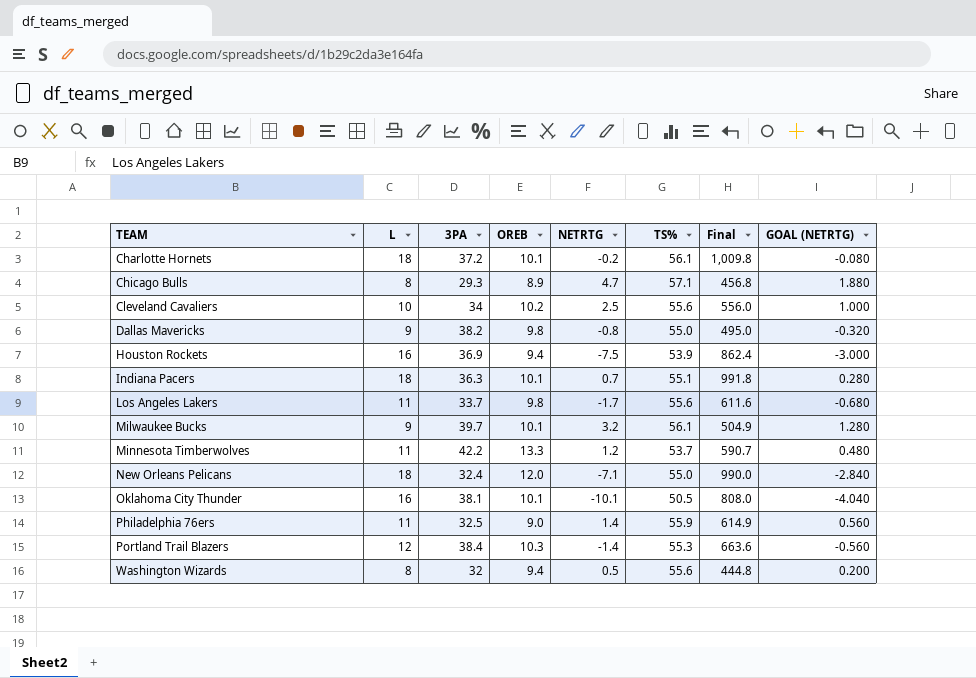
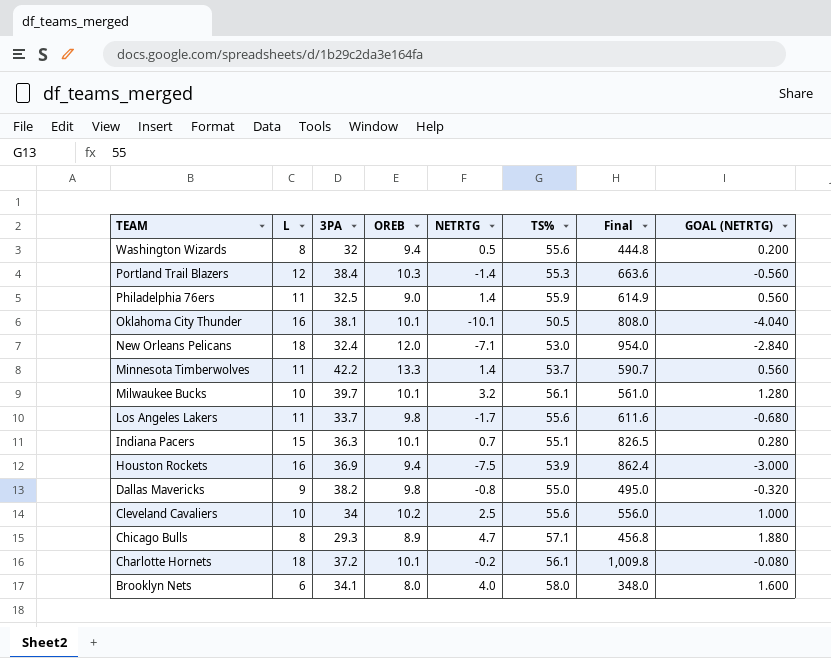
row order: TEAM ascending -> TEAM descending
New Orleans Pelicans | TS%: 55.0 -> 53.0
New Orleans Pelicans | Final: 990.0 -> 954.0
Minnesota Timberwolves | NETRTG: 1.2 -> 1.4
Minnesota Timberwolves | GOAL (NETRTG): 0.480 -> 0.560
Milwaukee Bucks | L: 9 -> 10
Milwaukee Bucks | Final: 504.9 -> 561.0
Indiana Pacers | L: 18 -> 15
Indiana Pacers | Final: 991.8 -> 826.5
row Brooklyn Nets: none -> 6 | 34.1 | 8.0 | 4.0 | 58.0 | 348.0 | 1.600

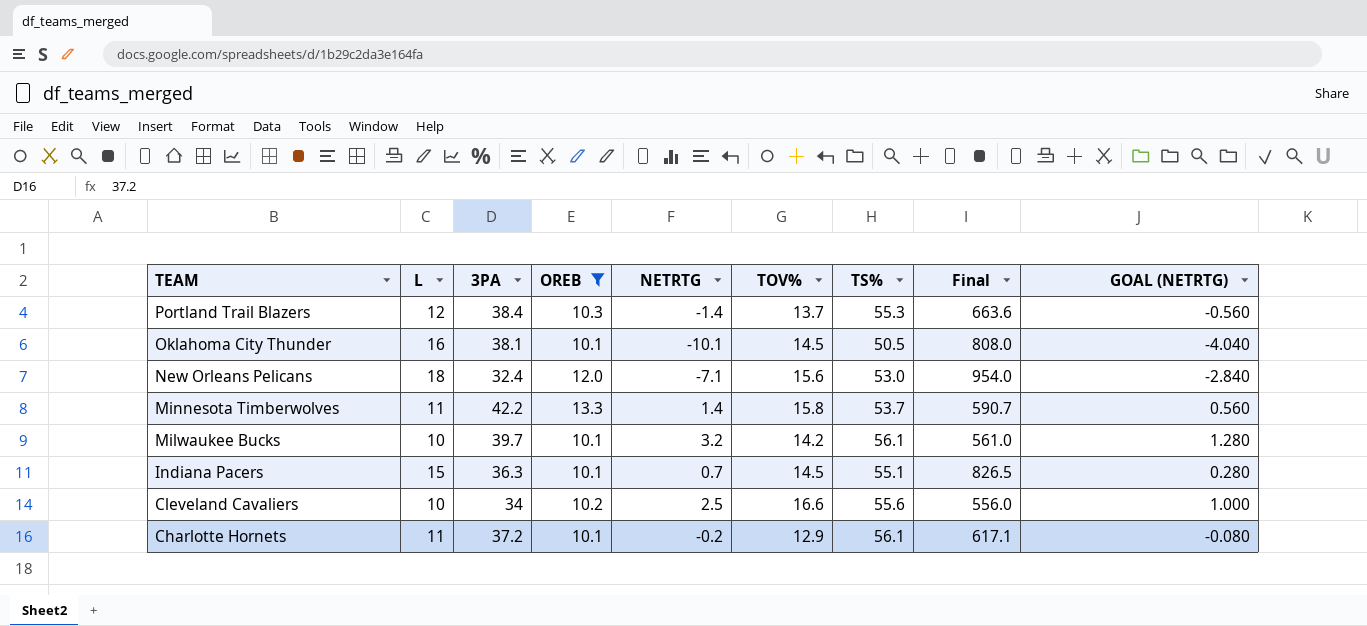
filter: none -> OREB >= 10.1
column TOV% | position: none -> 6
Charlotte Hornets | L: 18 -> 11
Charlotte Hornets | Final: 1,009.8 -> 617.1

